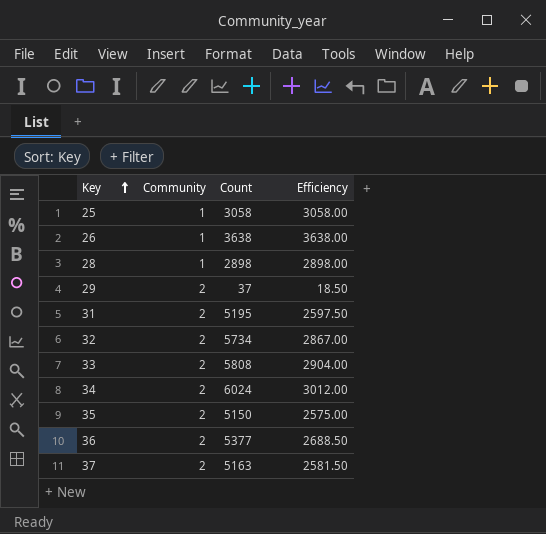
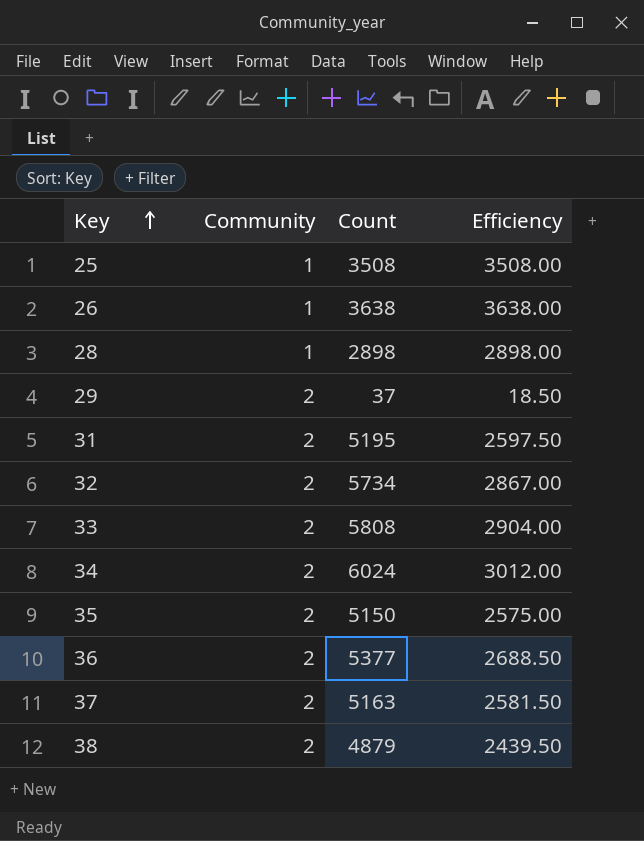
25 | Count: 3058 -> 3508
25 | Efficiency: 3058.00 -> 3508.00
row 38: none -> 2 | 4879 | 2439.50

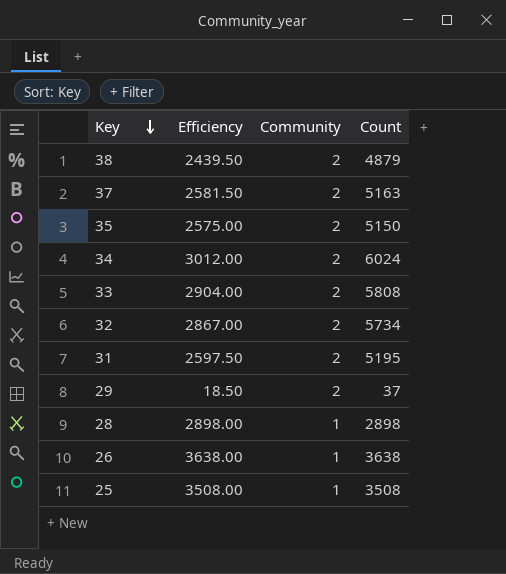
row order: Key ascending -> Key descending
column Efficiency | position: 4 -> 2
row 36: 2 | 5377 | 2688.50 -> none

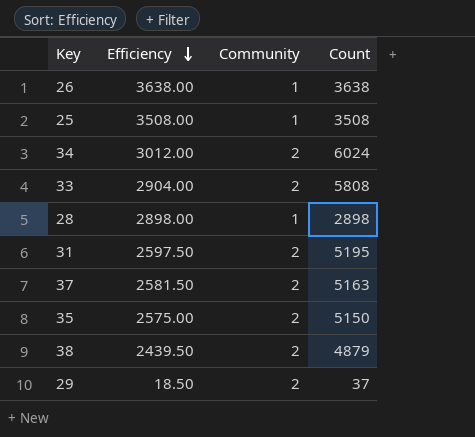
row order: Key descending -> Efficiency descending
row 32: 2867.00 | 2 | 5734 -> none

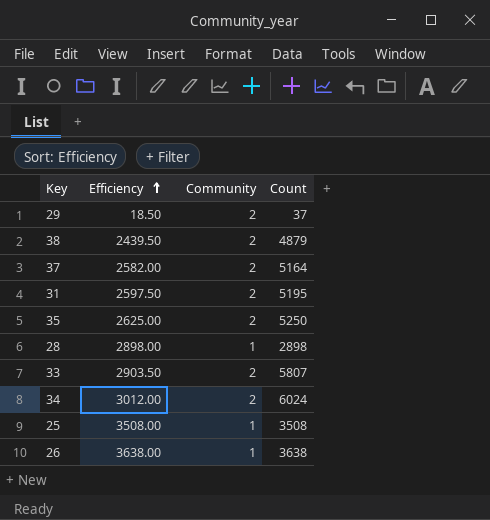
row order: Efficiency descending -> Efficiency ascending
37 | Efficiency: 2581.50 -> 2582.00
37 | Count: 5163 -> 5164
35 | Efficiency: 2575.00 -> 2625.00
35 | Count: 5150 -> 5250
33 | Efficiency: 2904.00 -> 2903.50
33 | Count: 5808 -> 5807

